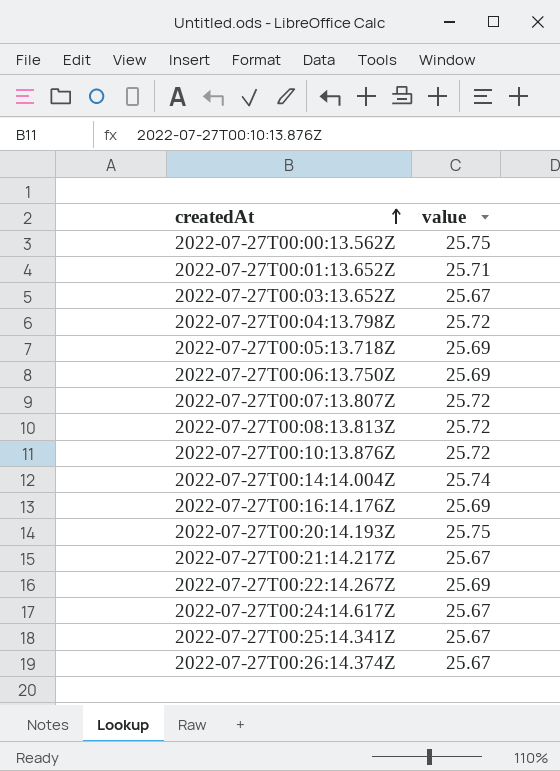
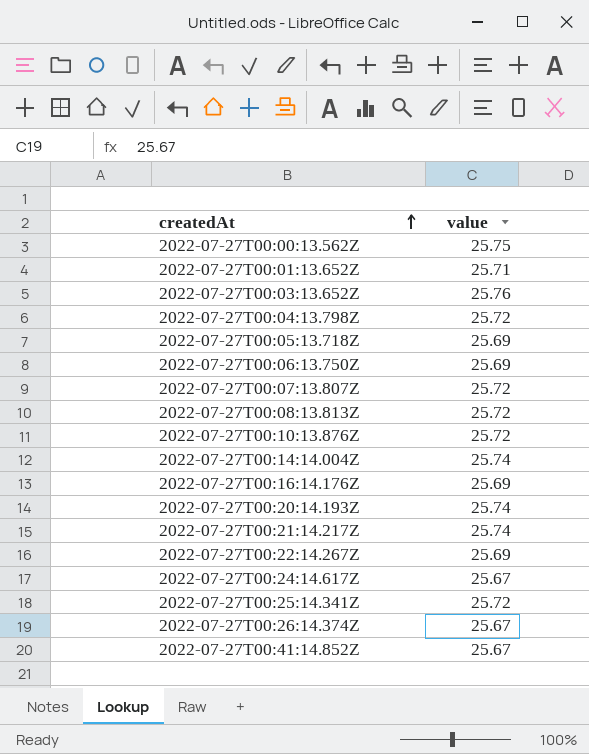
2022-07-27T00:03:13.652Z | value: 25.67 -> 25.76
2022-07-27T00:20:14.193Z | value: 25.75 -> 25.74
2022-07-27T00:21:14.217Z | value: 25.67 -> 25.74
2022-07-27T00:25:14.341Z | value: 25.67 -> 25.72
row 2022-07-27T00:41:14.852Z: none -> 25.67

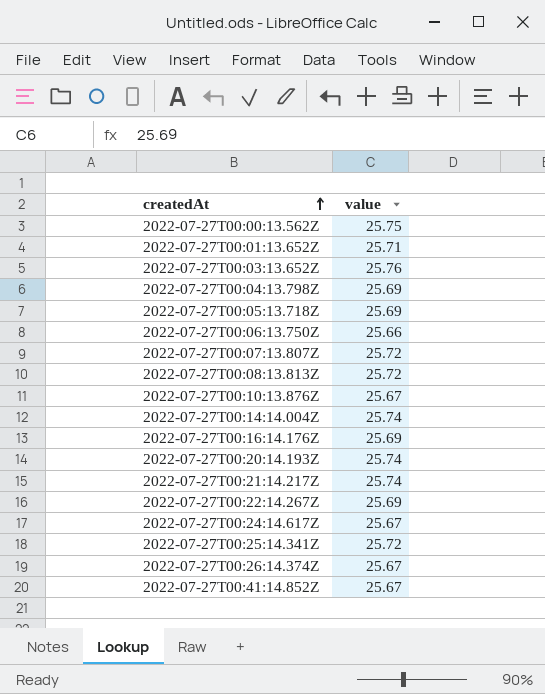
2022-07-27T00:04:13.798Z | value: 25.72 -> 25.69
2022-07-27T00:06:13.750Z | value: 25.69 -> 25.66
2022-07-27T00:10:13.876Z | value: 25.72 -> 25.67

